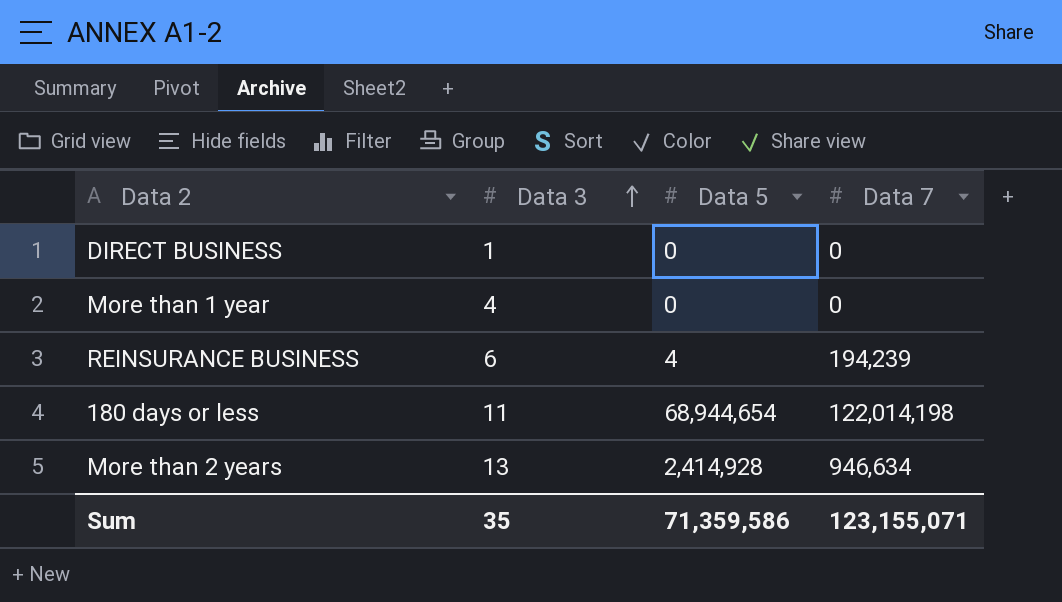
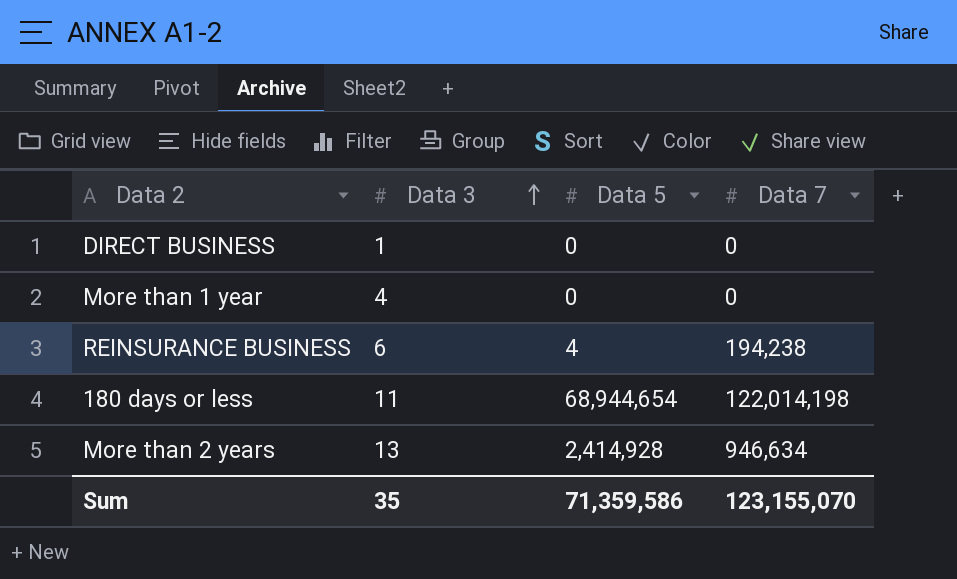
REINSURANCE BUSINESS | Data 7: 194,239 -> 194,238
Sum | Data 7: 123,155,071 -> 123,155,070

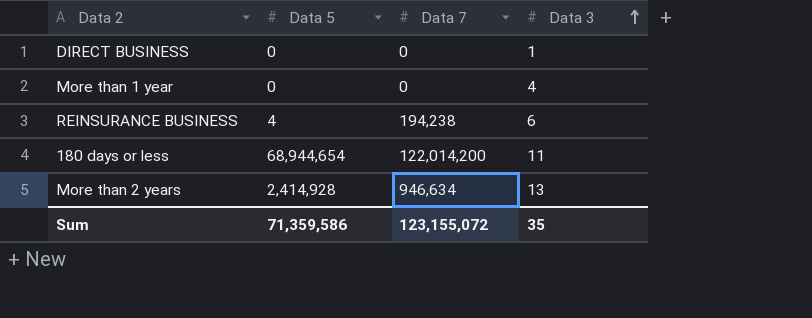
column Data 3 | position: 2 -> 4
180 days or less | Data 7: 122,014,198 -> 122,014,200
Sum | Data 7: 123,155,070 -> 123,155,072

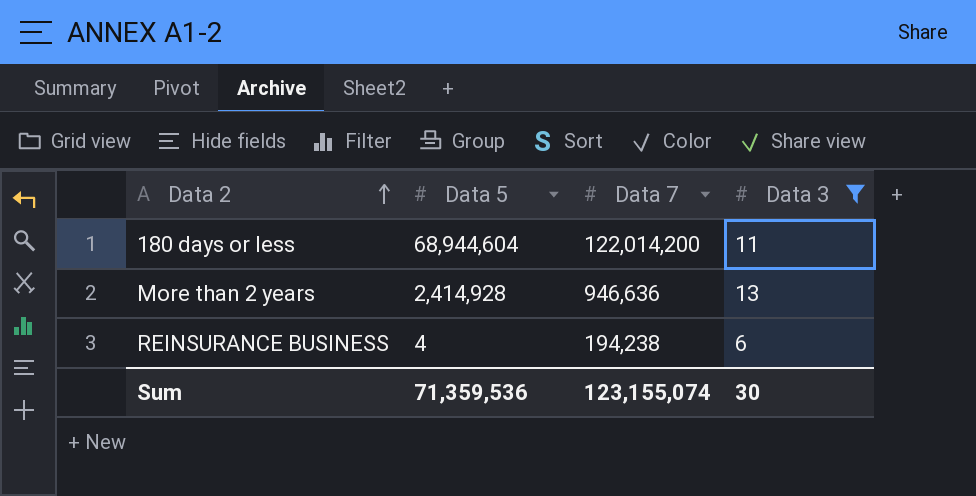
filter: none -> Data 3 >= 6
row order: Data 3 ascending -> Data 2 ascending
180 days or less | Data 5: 68,944,654 -> 68,944,604
More than 2 years | Data 7: 946,634 -> 946,636
Sum | Data 5: 71,359,586 -> 71,359,536
Sum | Data 7: 123,155,072 -> 123,155,074
Sum | Data 3: 35 -> 30

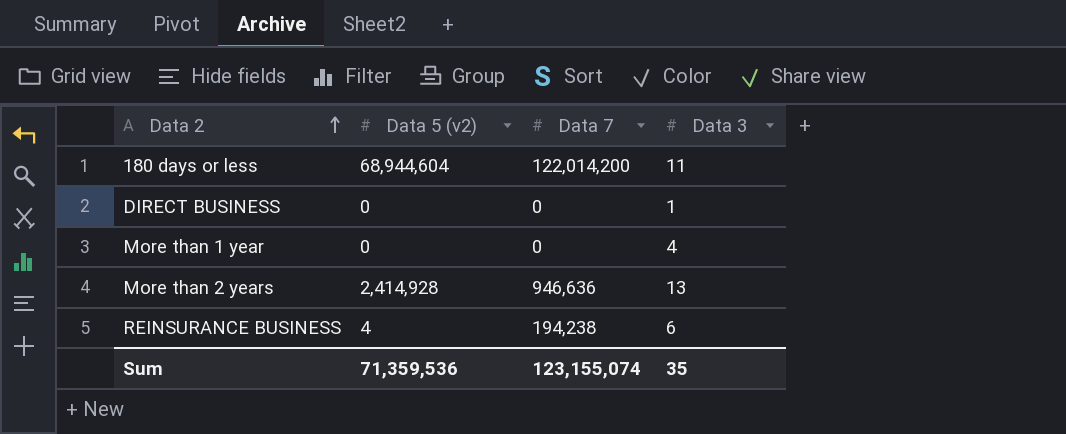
filter: Data 3 >= 6 -> none
column name: Data 5 -> Data 5 (v2)
Sum | Data 3: 30 -> 35

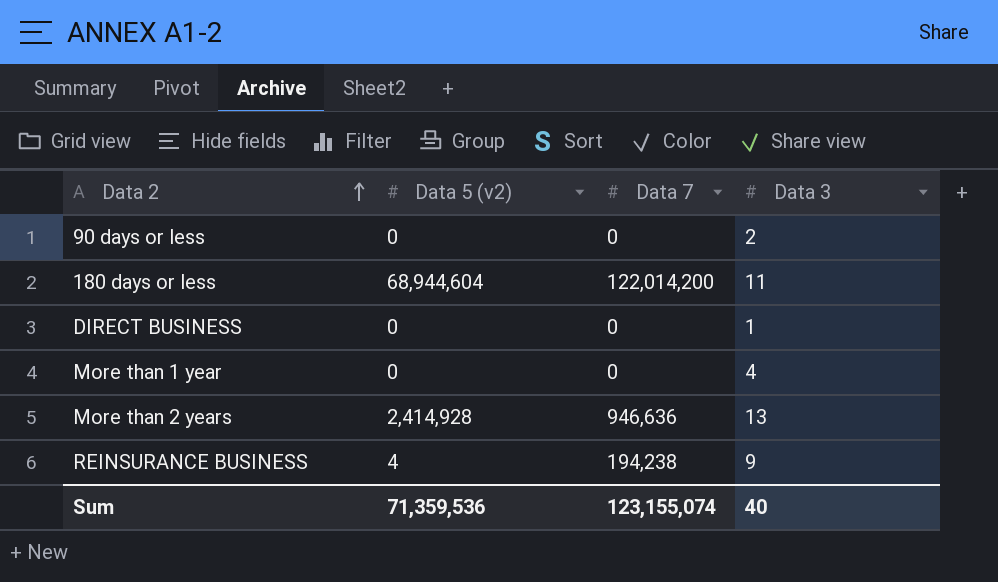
row 90 days or less: none -> 0 | 0 | 2
REINSURANCE BUSINESS | Data 3: 6 -> 9
Sum | Data 3: 35 -> 40

